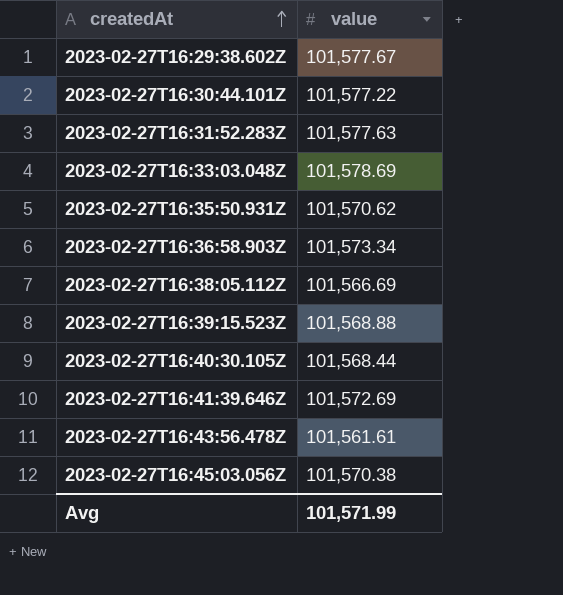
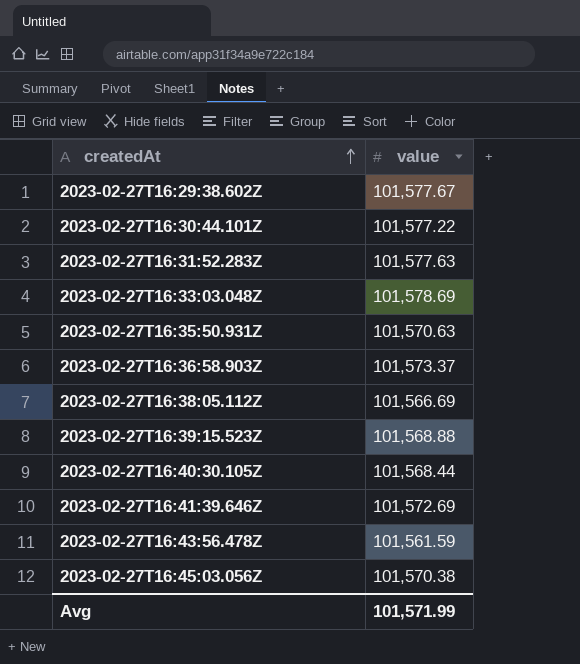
2023-02-27T16:35:50.931Z | value: 101,570.62 -> 101,570.63
2023-02-27T16:36:58.903Z | value: 101,573.34 -> 101,573.37
2023-02-27T16:43:56.478Z | value: 101,561.61 -> 101,561.59

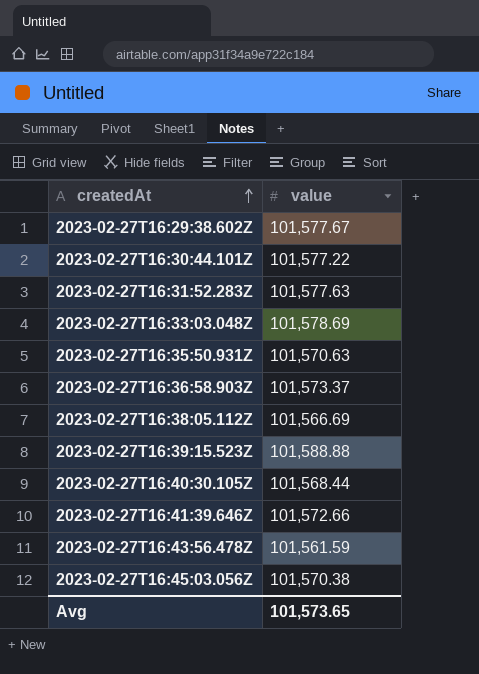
2023-02-27T16:39:15.523Z | value: 101,568.88 -> 101,588.88
2023-02-27T16:41:39.646Z | value: 101,572.69 -> 101,572.66
Avg | value: 101,571.99 -> 101,573.65

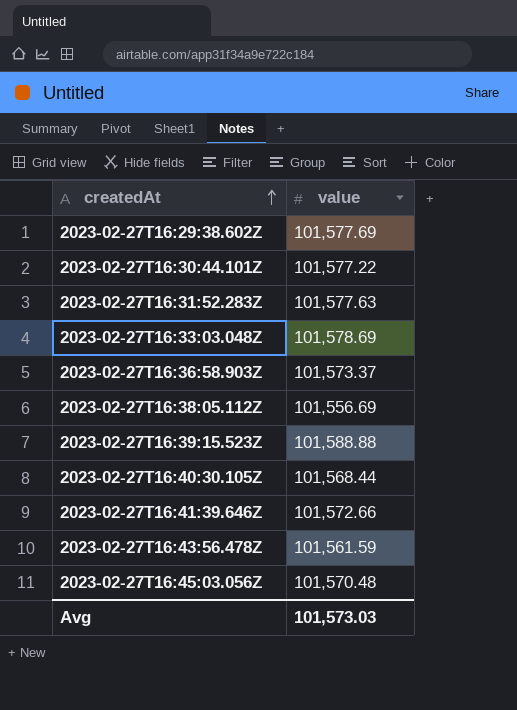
row 2023-02-27T16:35:50.931Z: 101,570.63 -> none
2023-02-27T16:29:38.602Z | value: 101,577.67 -> 101,577.69
2023-02-27T16:38:05.112Z | value: 101,566.69 -> 101,556.69
2023-02-27T16:45:03.056Z | value: 101,570.38 -> 101,570.48
Avg | value: 101,573.65 -> 101,573.03

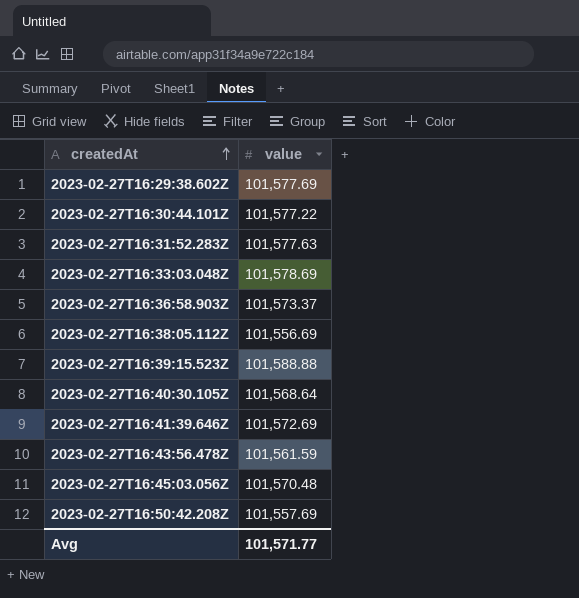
2023-02-27T16:40:30.105Z | value: 101,568.44 -> 101,568.64
2023-02-27T16:41:39.646Z | value: 101,572.66 -> 101,572.69
row 2023-02-27T16:50:42.208Z: none -> 101,557.69
Avg | value: 101,573.03 -> 101,571.77

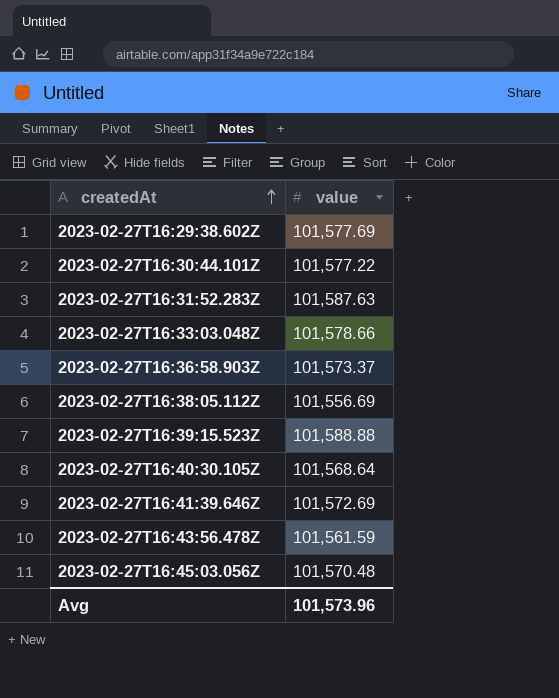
row 2023-02-27T16:50:42.208Z: 101,557.69 -> none
2023-02-27T16:31:52.283Z | value: 101,577.63 -> 101,587.63
2023-02-27T16:33:03.048Z | value: 101,578.69 -> 101,578.66
Avg | value: 101,571.77 -> 101,573.96

